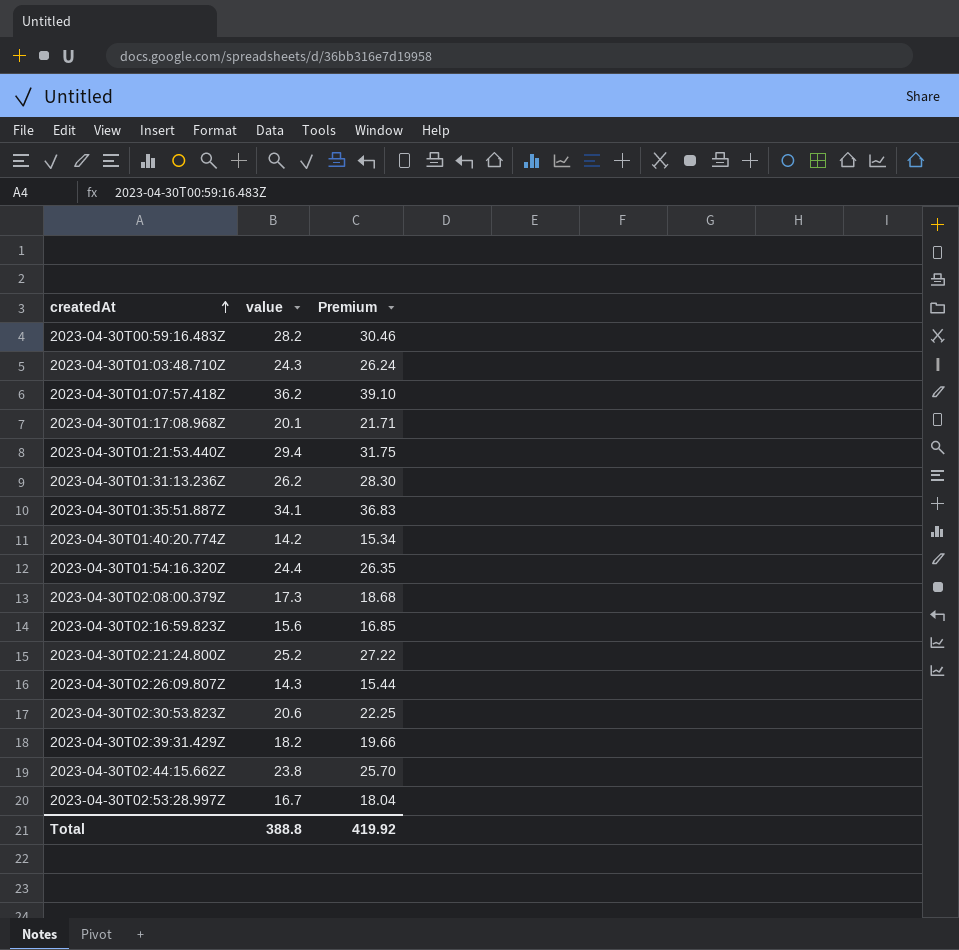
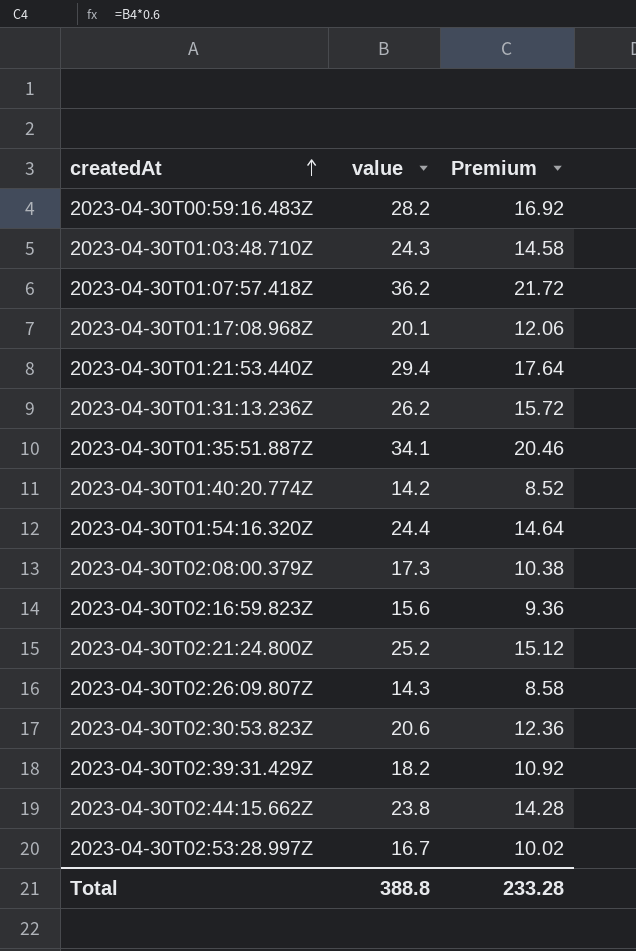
column Premium | formula: [value] * 1.08 -> [value] * 0.6
Total | Premium: 419.92 -> 233.28

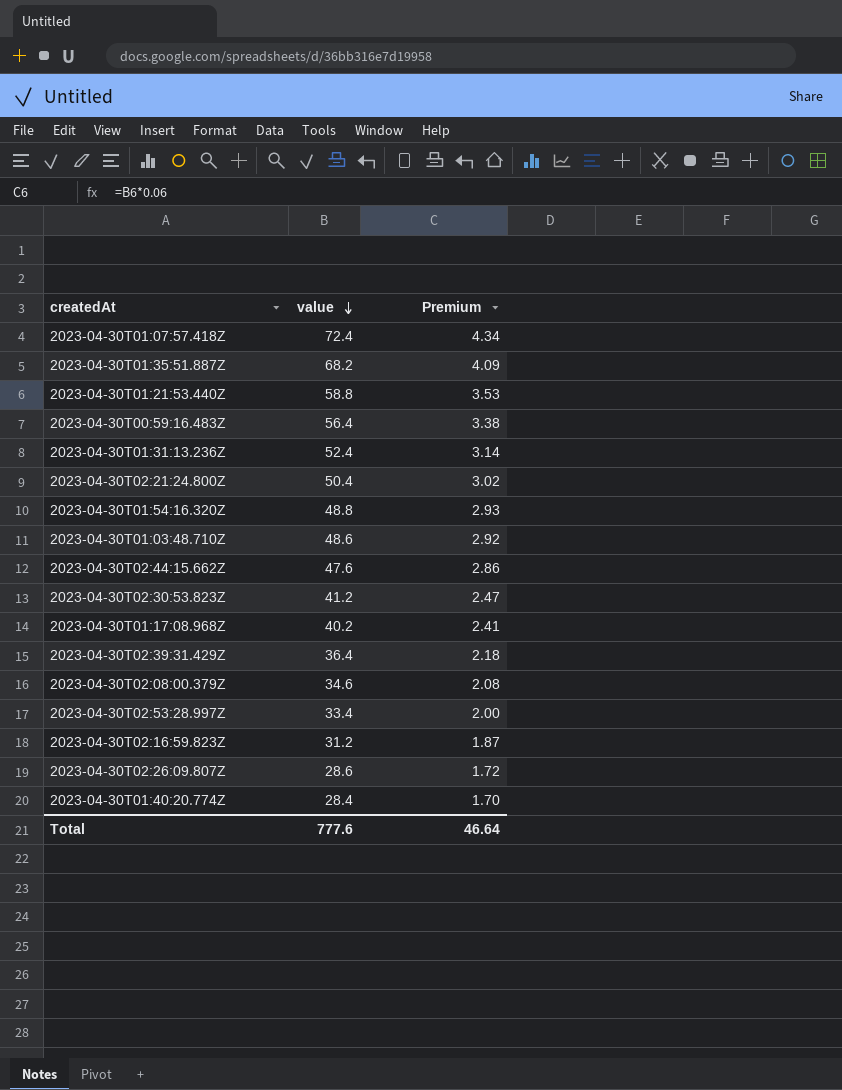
row order: createdAt ascending -> value descending
column Premium | formula: [value] * 0.6 -> [value] * 0.06
2023-04-30T01:07:57.418Z | value: 36.2 -> 72.4
2023-04-30T01:35:51.887Z | value: 34.1 -> 68.2
2023-04-30T01:21:53.440Z | value: 29.4 -> 58.8
2023-04-30T00:59:16.483Z | value: 28.2 -> 56.4
2023-04-30T01:31:13.236Z | value: 26.2 -> 52.4
2023-04-30T02:21:24.800Z | value: 25.2 -> 50.4
2023-04-30T01:54:16.320Z | value: 24.4 -> 48.8
2023-04-30T01:03:48.710Z | value: 24.3 -> 48.6
2023-04-30T02:44:15.662Z | value: 23.8 -> 47.6
2023-04-30T02:30:53.823Z | value: 20.6 -> 41.2
2023-04-30T01:17:08.968Z | value: 20.1 -> 40.2
2023-04-30T02:39:31.429Z | value: 18.2 -> 36.4
2023-04-30T02:08:00.379Z | value: 17.3 -> 34.6
2023-04-30T02:53:28.997Z | value: 16.7 -> 33.4
2023-04-30T02:16:59.823Z | value: 15.6 -> 31.2
2023-04-30T02:26:09.807Z | value: 14.3 -> 28.6
2023-04-30T01:40:20.774Z | value: 14.2 -> 28.4
Total | value: 388.8 -> 777.6
Total | Premium: 233.28 -> 46.64

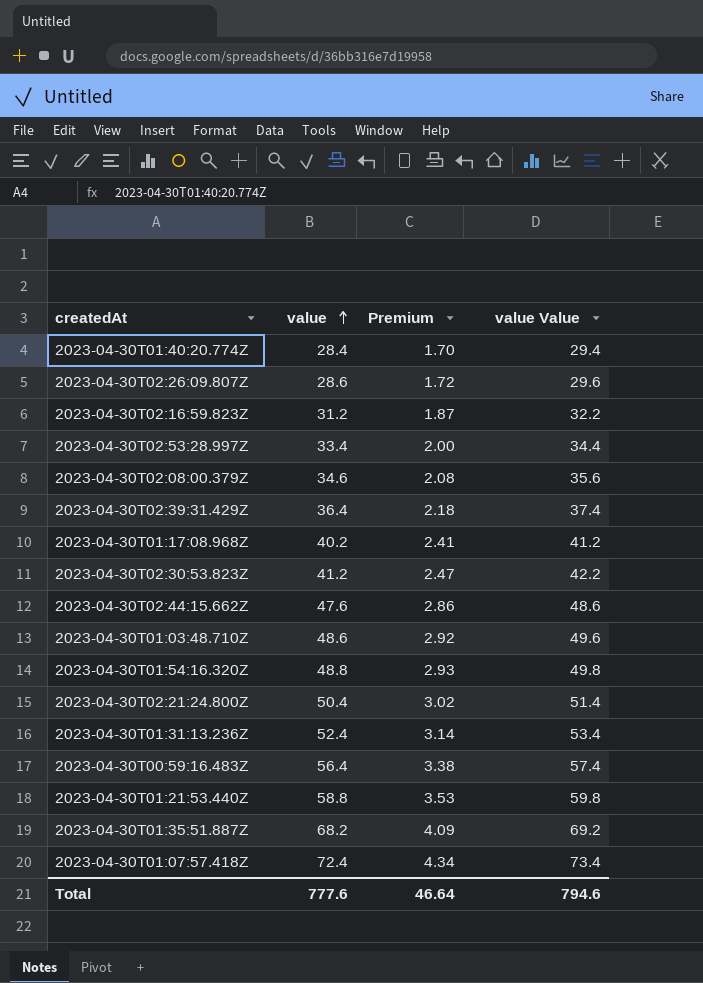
row order: value descending -> value ascending
column value Value | formula: none -> [value] + 1

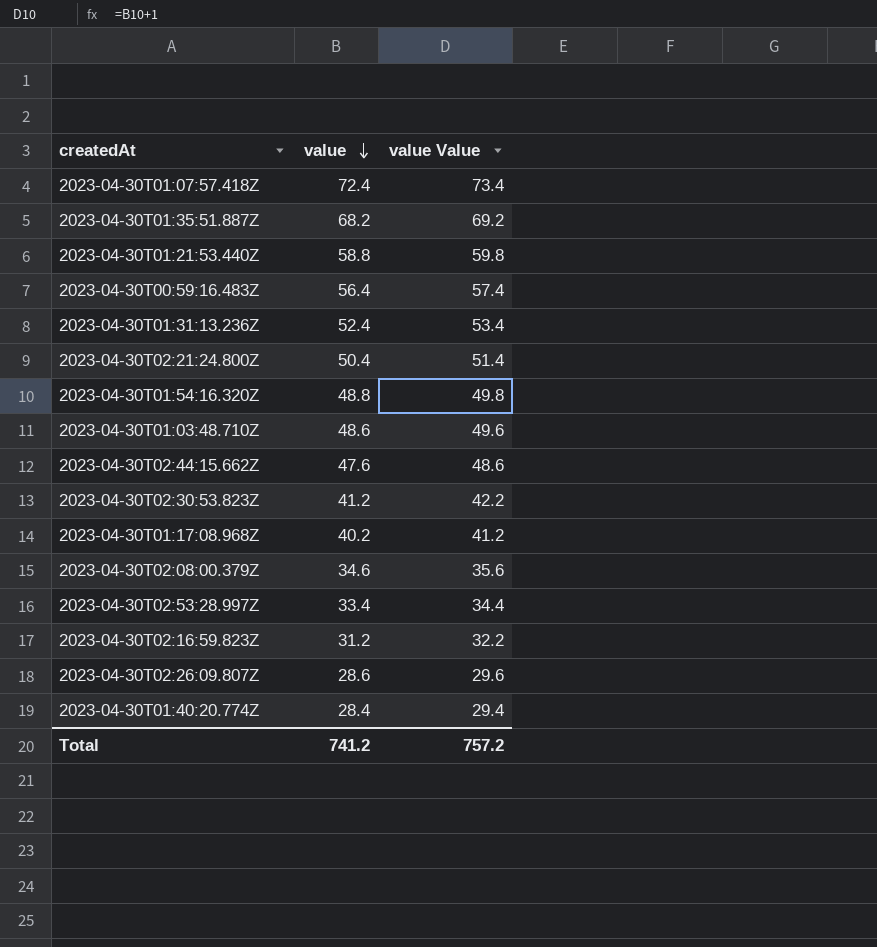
row order: value ascending -> value descending
column Premium | formula: [value] * 0.06 -> none
row 2023-04-30T02:39:31.429Z: 36.4 | 2.18 | 37.4 -> none
Total | value: 777.6 -> 741.2
Total | value Value: 794.6 -> 757.2

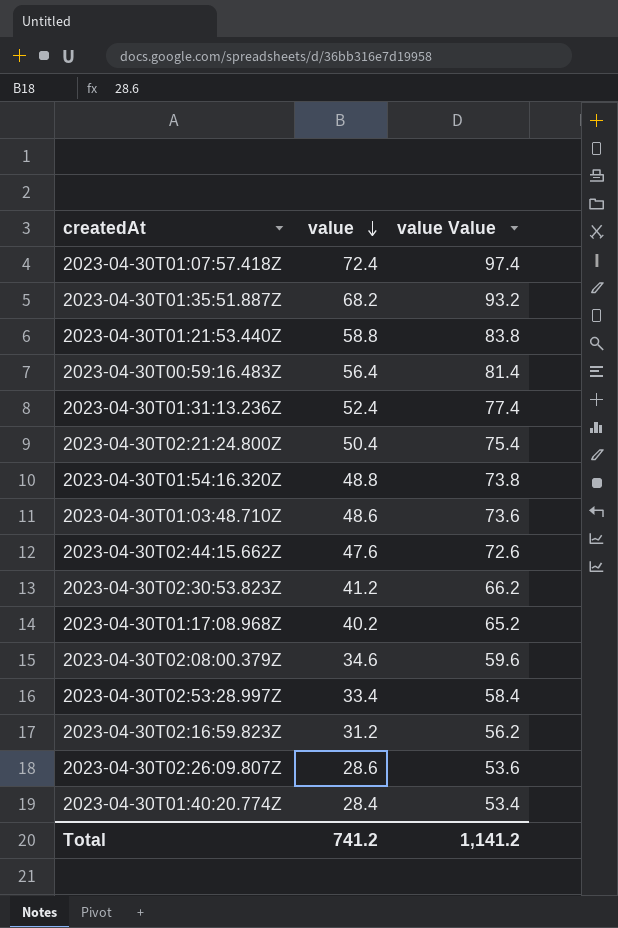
column value Value | formula: [value] + 1 -> [value] + 25
Total | value Value: 757.2 -> 1,141.2

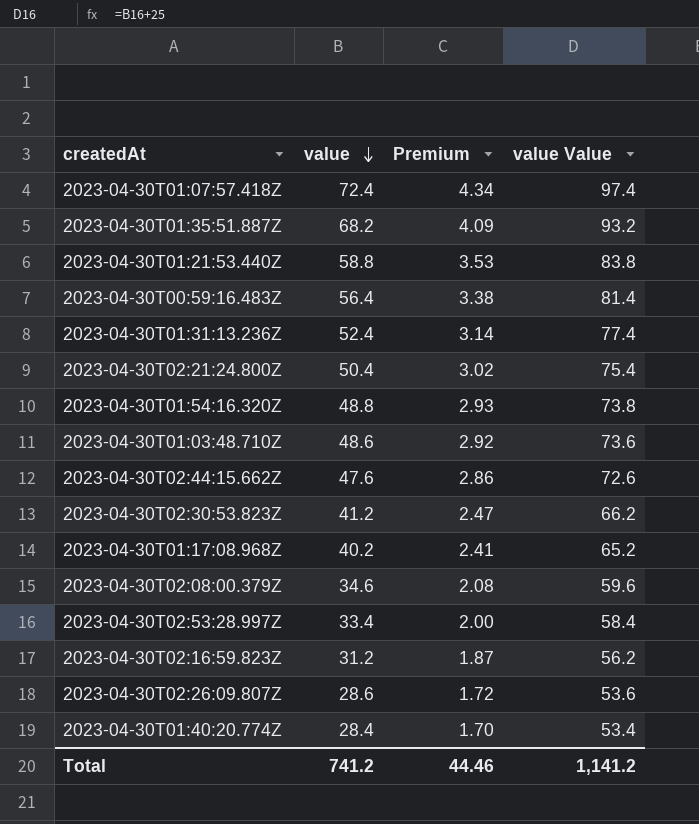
column Premium | formula: none -> [value] * 0.06

